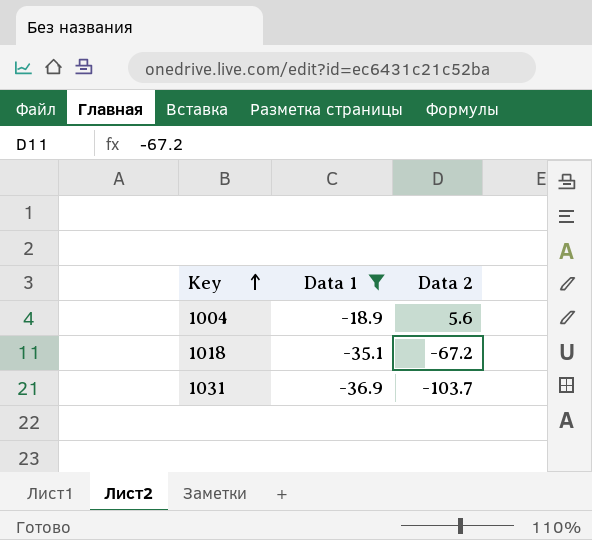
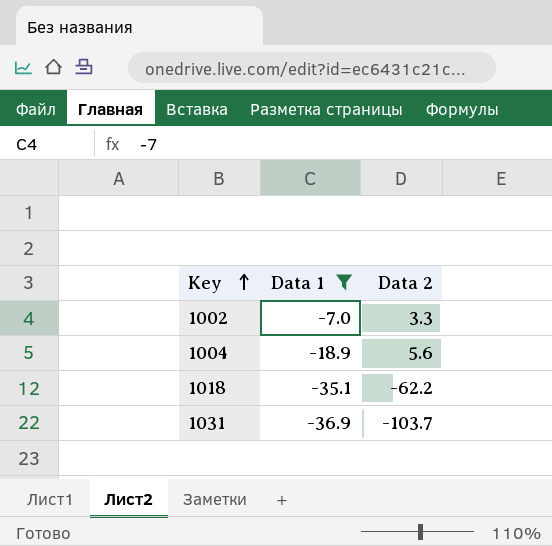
row 1002: none -> -7.0 | 3.3
1018 | Data 2: -67.2 -> -62.2

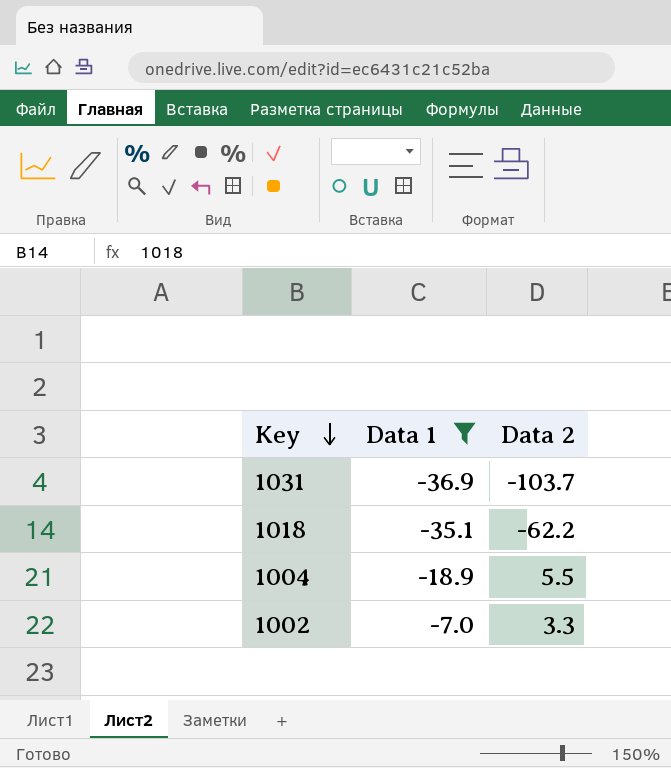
row order: Key ascending -> Key descending
1004 | Data 2: 5.6 -> 5.5

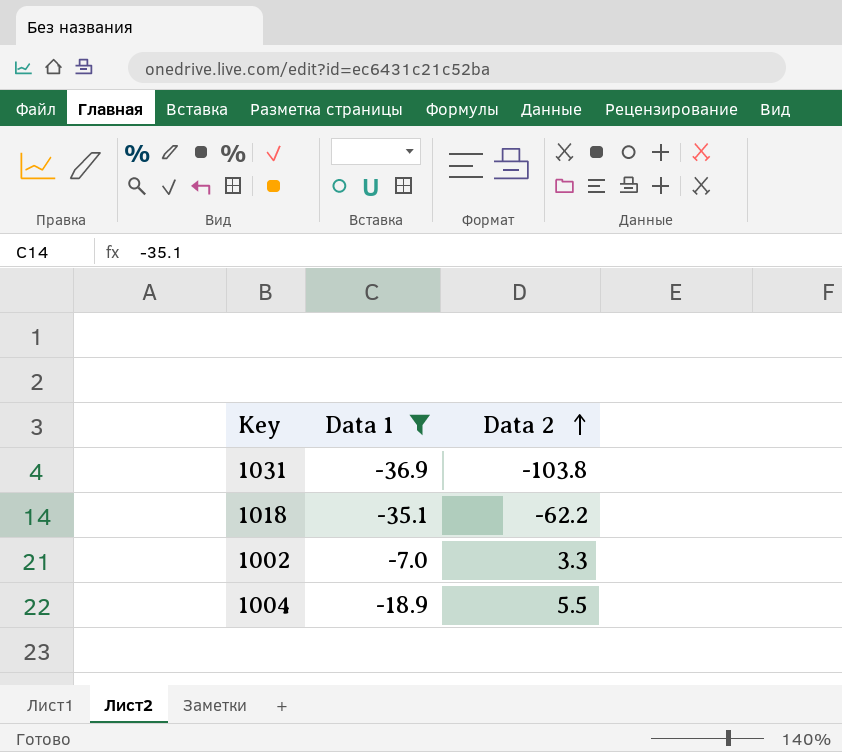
row order: Key descending -> Data 2 ascending
1031 | Data 2: -103.7 -> -103.8

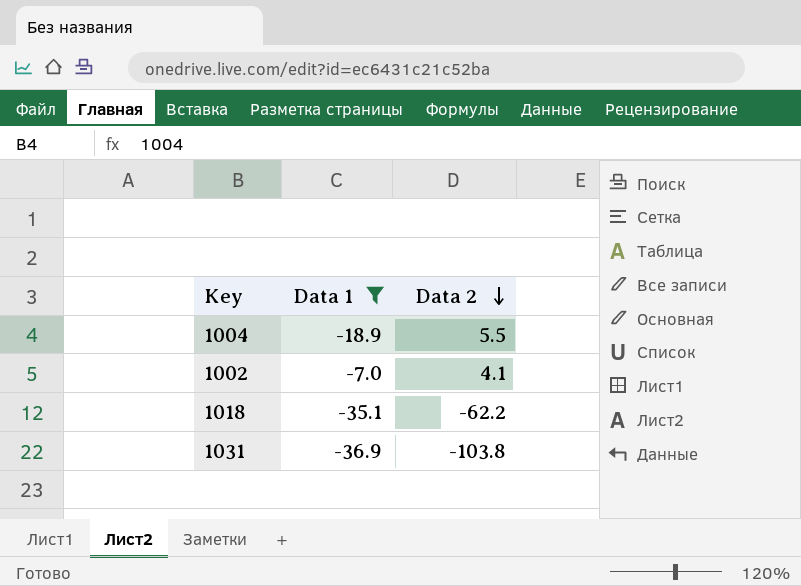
row order: Data 2 ascending -> Data 2 descending
1002 | Data 2: 3.3 -> 4.1

